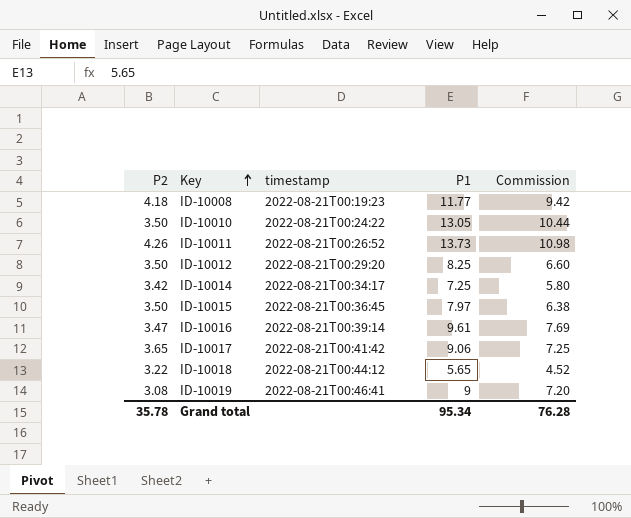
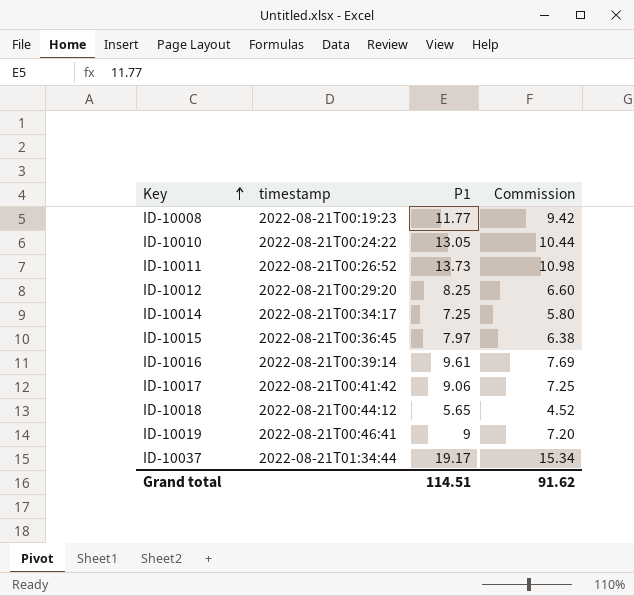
column P2 | position: 1 -> none
row ID-10037: none -> 2022-08-21T01:34:44 | 19.17 | 15.34
Grand total | P1: 95.34 -> 114.51
Grand total | Commission: 76.28 -> 91.62

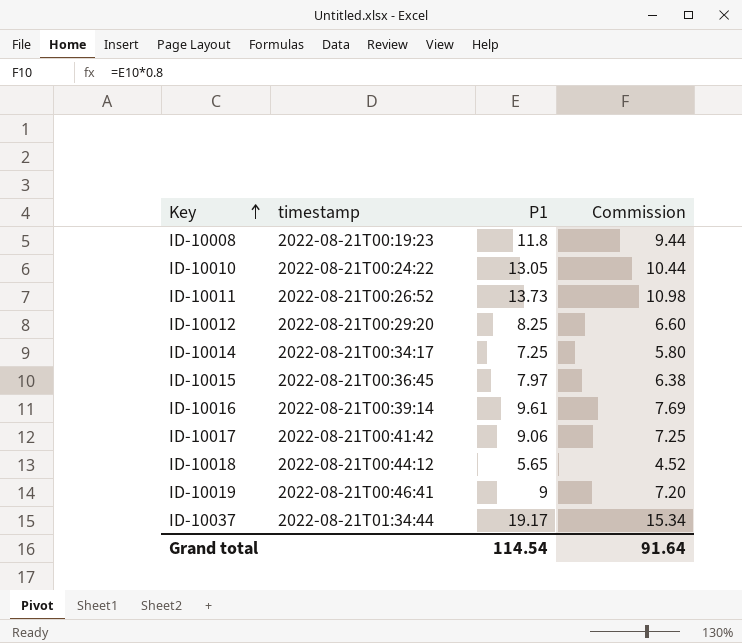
ID-10008 | P1: 11.77 -> 11.8
ID-10008 | Commission: 9.42 -> 9.44
Grand total | P1: 114.51 -> 114.54
Grand total | Commission: 91.62 -> 91.64

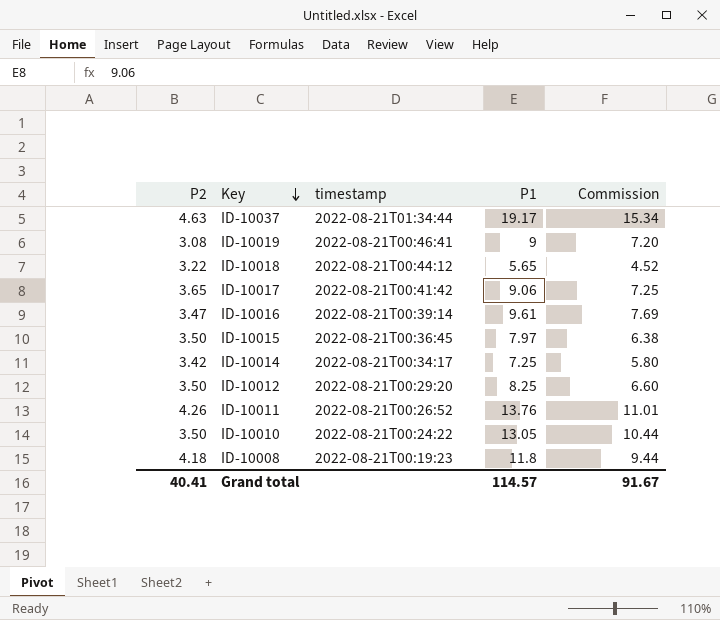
row order: Key ascending -> Key descending
column P2 | position: none -> 1
ID-10011 | P1: 13.73 -> 13.76
ID-10011 | Commission: 10.98 -> 11.01
Grand total | P1: 114.54 -> 114.57
Grand total | Commission: 91.64 -> 91.67

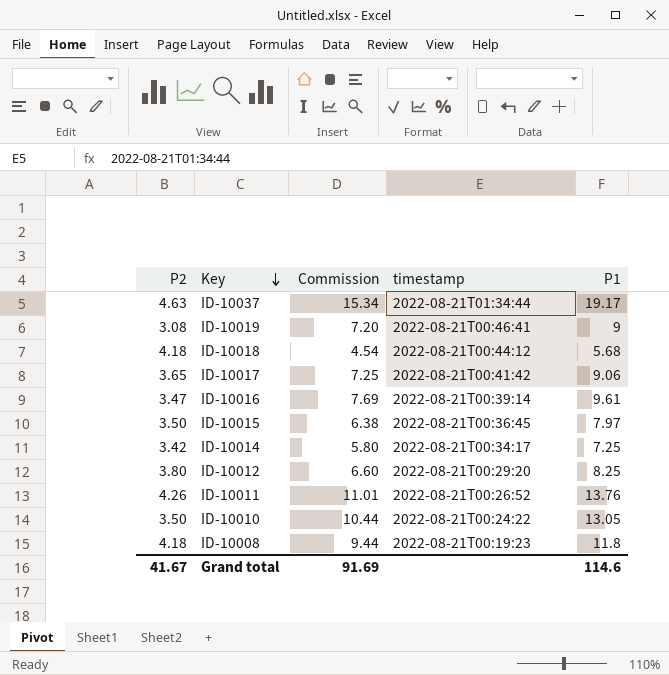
column Commission | position: 5 -> 3
ID-10018 | P2: 3.22 -> 4.18
ID-10018 | Commission: 4.52 -> 4.54
ID-10018 | P1: 5.65 -> 5.68
ID-10012 | P2: 3.50 -> 3.80
Grand total | P2: 40.41 -> 41.67
Grand total | Commission: 91.67 -> 91.69
Grand total | P1: 114.57 -> 114.6

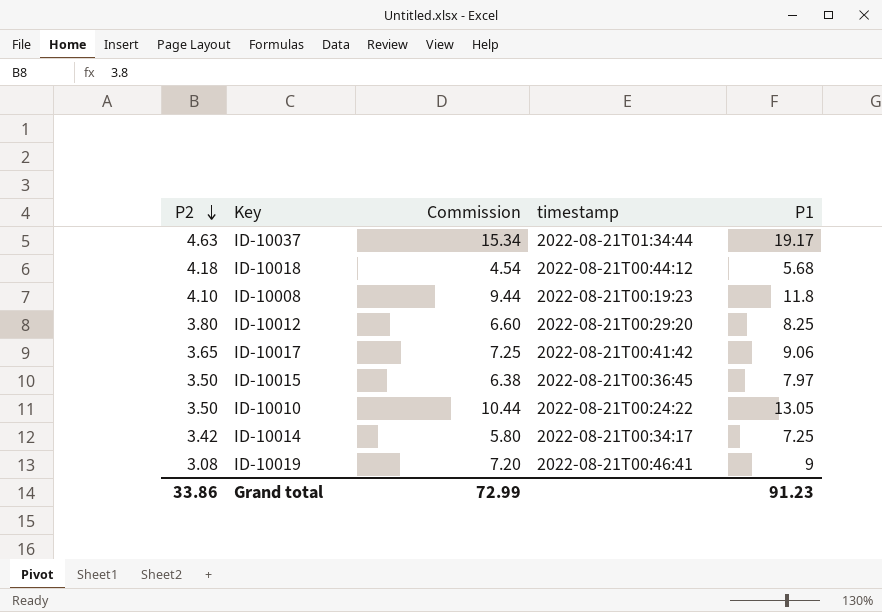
row order: Key descending -> P2 descending
row ID-10016: 3.47 | 7.69 | 2022-08-21T00:39:14 | 9.61 -> none
row ID-10011: 4.26 | 11.01 | 2022-08-21T00:26:52 | 13.76 -> none
ID-10008 | P2: 4.18 -> 4.10
Grand total | P2: 41.67 -> 33.86
Grand total | Commission: 91.69 -> 72.99
Grand total | P1: 114.6 -> 91.23

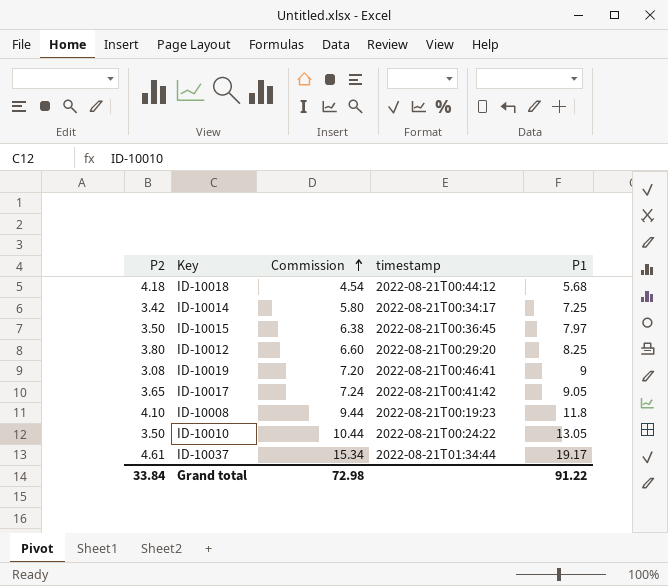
row order: P2 descending -> Commission ascending
ID-10017 | Commission: 7.25 -> 7.24
ID-10017 | P1: 9.06 -> 9.05
ID-10037 | P2: 4.63 -> 4.61
Grand total | P2: 33.86 -> 33.84
Grand total | Commission: 72.99 -> 72.98
Grand total | P1: 91.23 -> 91.22

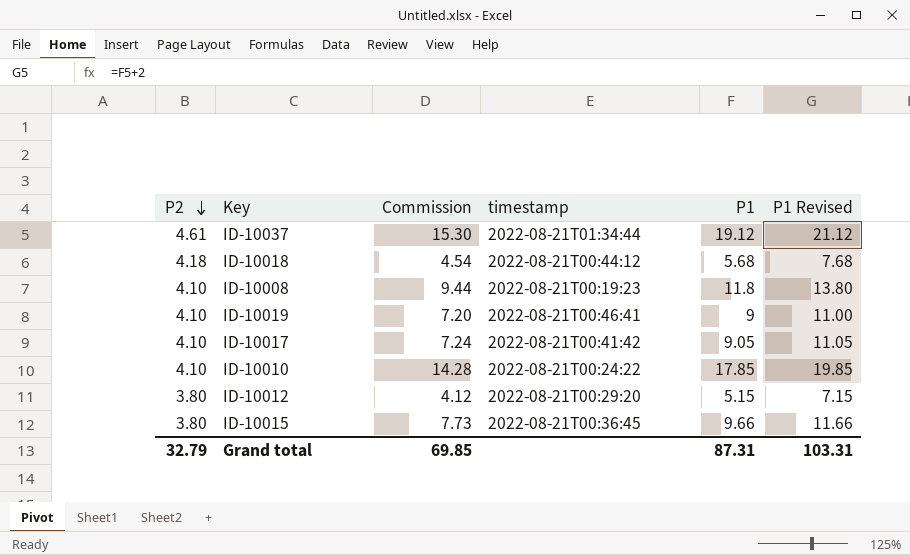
row order: Commission ascending -> P2 descending
column P1 Revised | formula: none -> [P1] + 2
row ID-10014: 3.42 | 5.80 | 2022-08-21T00:34:17 | 7.25 -> none
ID-10037 | Commission: 15.34 -> 15.30
ID-10037 | P1: 19.17 -> 19.12
ID-10019 | P2: 3.08 -> 4.10
ID-10017 | P2: 3.65 -> 4.10
ID-10010 | P2: 3.50 -> 4.10
ID-10010 | Commission: 10.44 -> 14.28
ID-10010 | P1: 13.05 -> 17.85
ID-10012 | Commission: 6.60 -> 4.12
ID-10012 | P1: 8.25 -> 5.15
ID-10015 | P2: 3.50 -> 3.80
ID-10015 | Commission: 6.38 -> 7.73
ID-10015 | P1: 7.97 -> 9.66
Grand total | P2: 33.84 -> 32.79
Grand total | Commission: 72.98 -> 69.85
Grand total | P1: 91.22 -> 87.31

